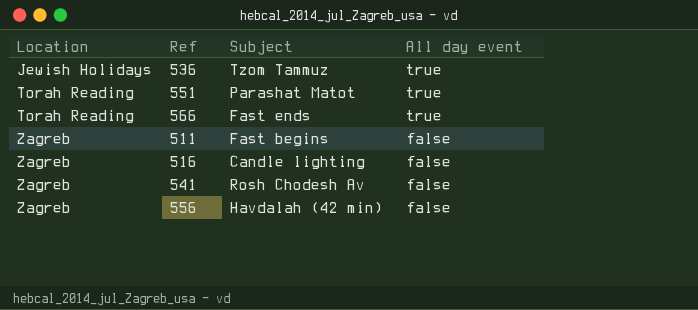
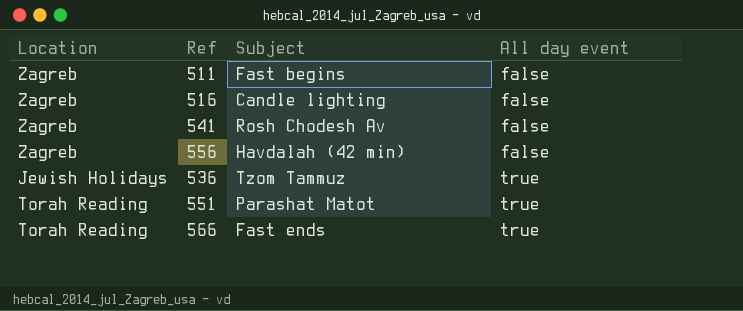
row order: Location ascending -> All day event ascending

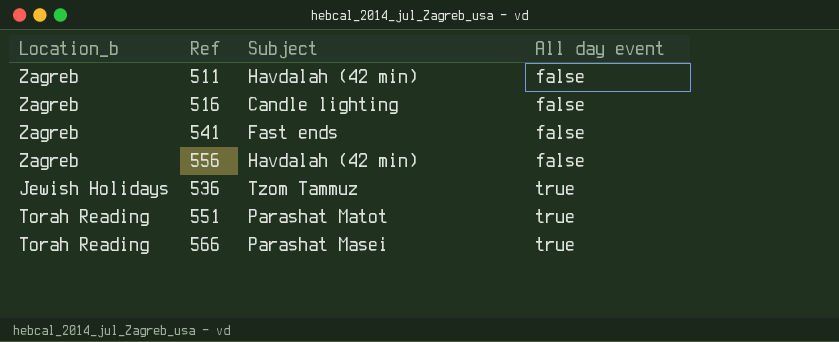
column name: Location -> Location_b
511 | Subject: Fast begins -> Havdalah (42 min)
541 | Subject: Rosh Chodesh Av -> Fast ends
566 | Subject: Fast ends -> Parashat Masei

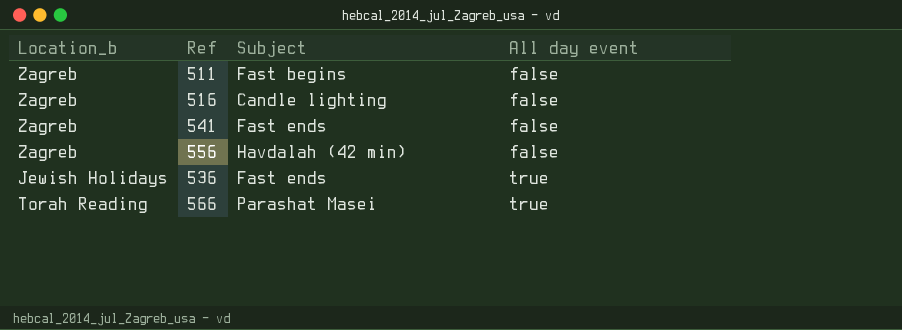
row 551: Torah Reading | Parashat Matot | true -> none
511 | Subject: Havdalah (42 min) -> Fast begins
536 | Subject: Tzom Tammuz -> Fast ends

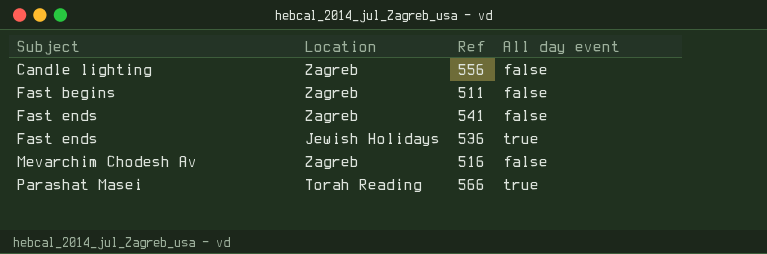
row order: All day event ascending -> Subject ascending
column Subject | position: 3 -> 1
column name: Location_b -> Location
556 | Subject: Havdalah (42 min) -> Candle lighting
516 | Subject: Candle lighting -> Mevarchim Chodesh Av

